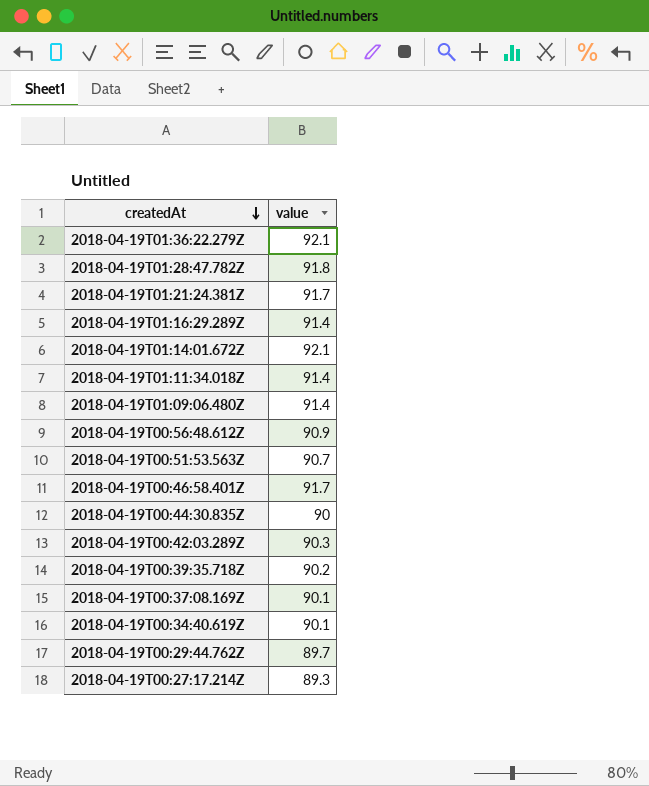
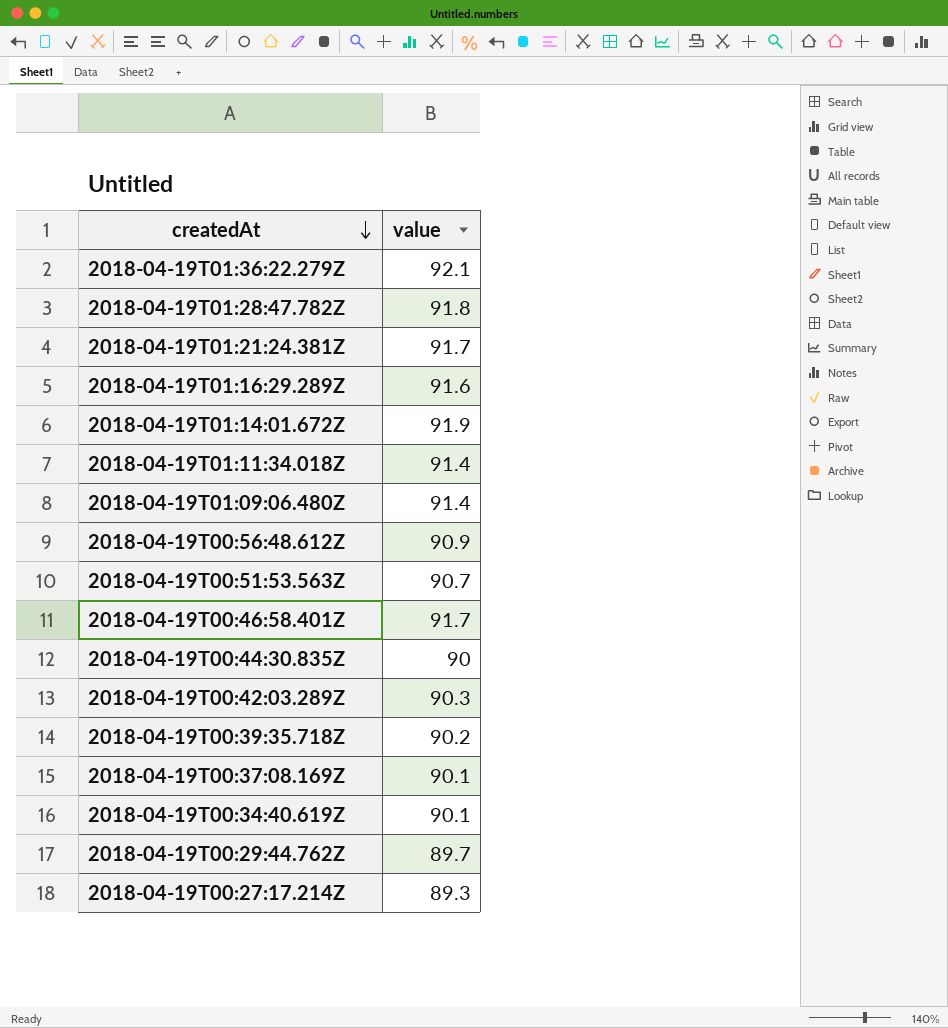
2018-04-19T01:16:29.289Z | value: 91.4 -> 91.6
2018-04-19T01:14:01.672Z | value: 92.1 -> 91.9

